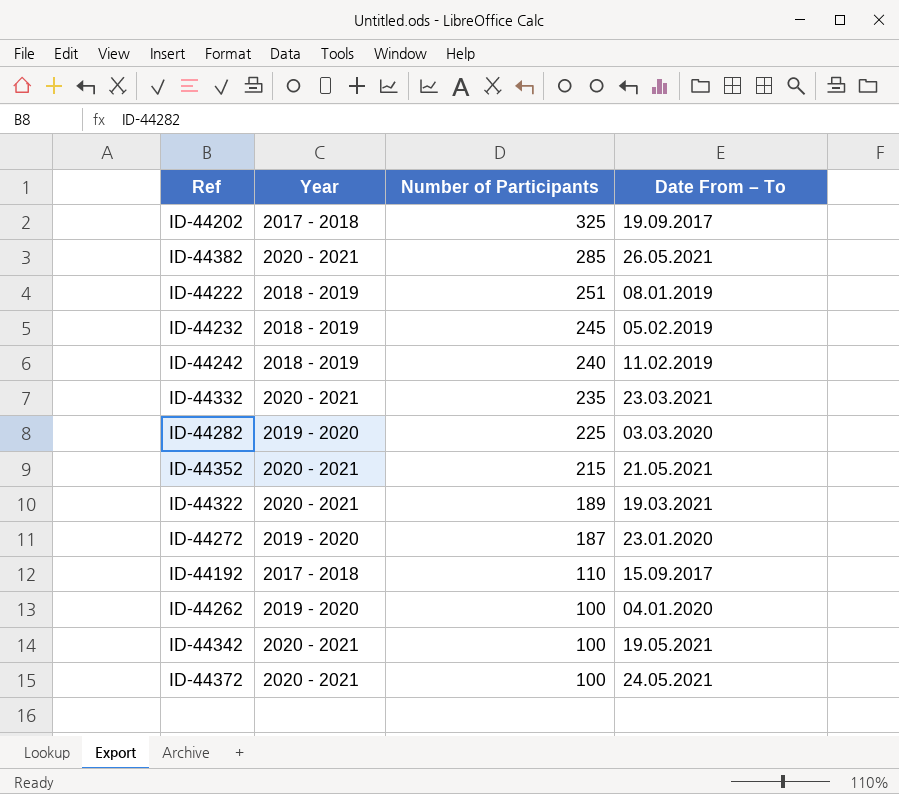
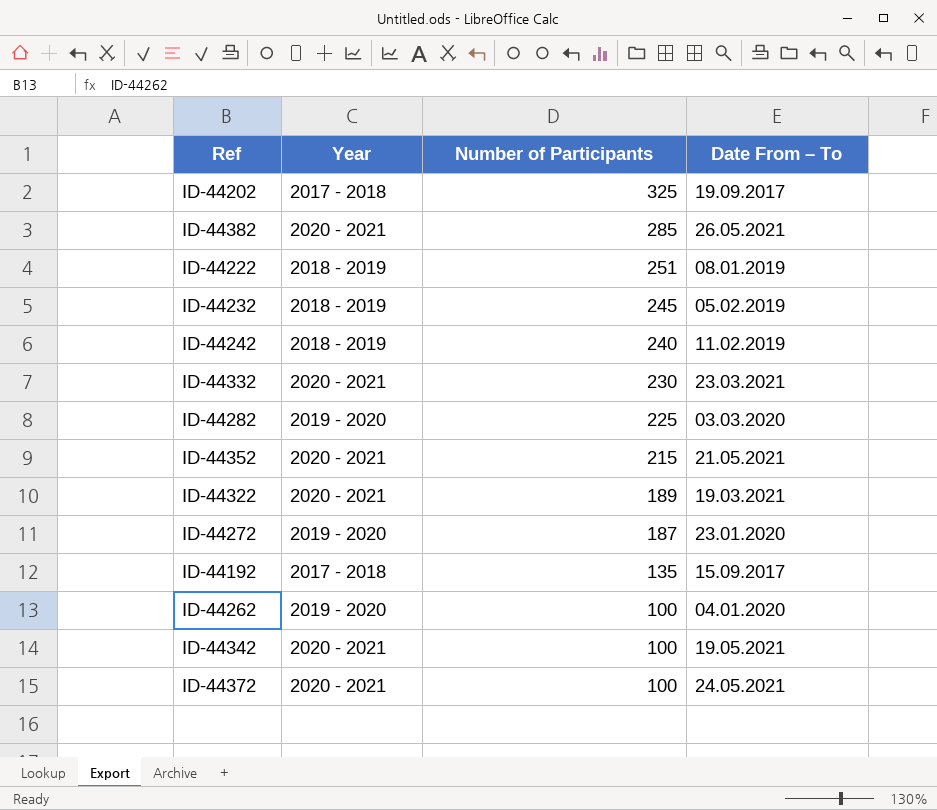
ID-44332 | Number of Participants: 235 -> 230
ID-44192 | Number of Participants: 110 -> 135

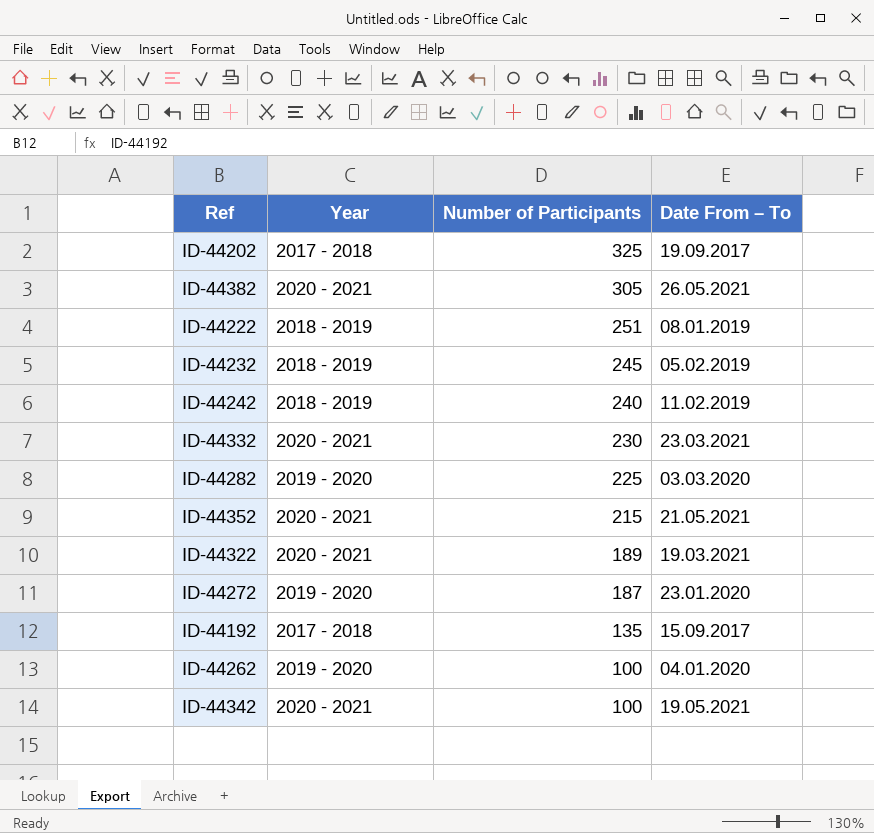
row ID-44372: 2020 - 2021 | 100 | 24.05.2021 -> none
ID-44382 | Number of Participants: 285 -> 305

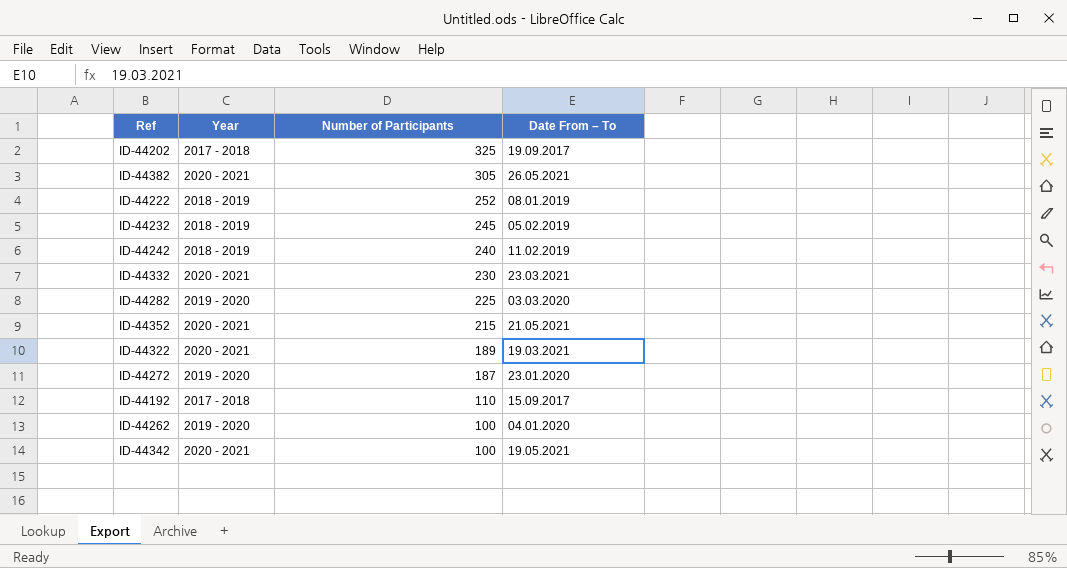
ID-44222 | Number of Participants: 251 -> 252
ID-44192 | Number of Participants: 135 -> 110

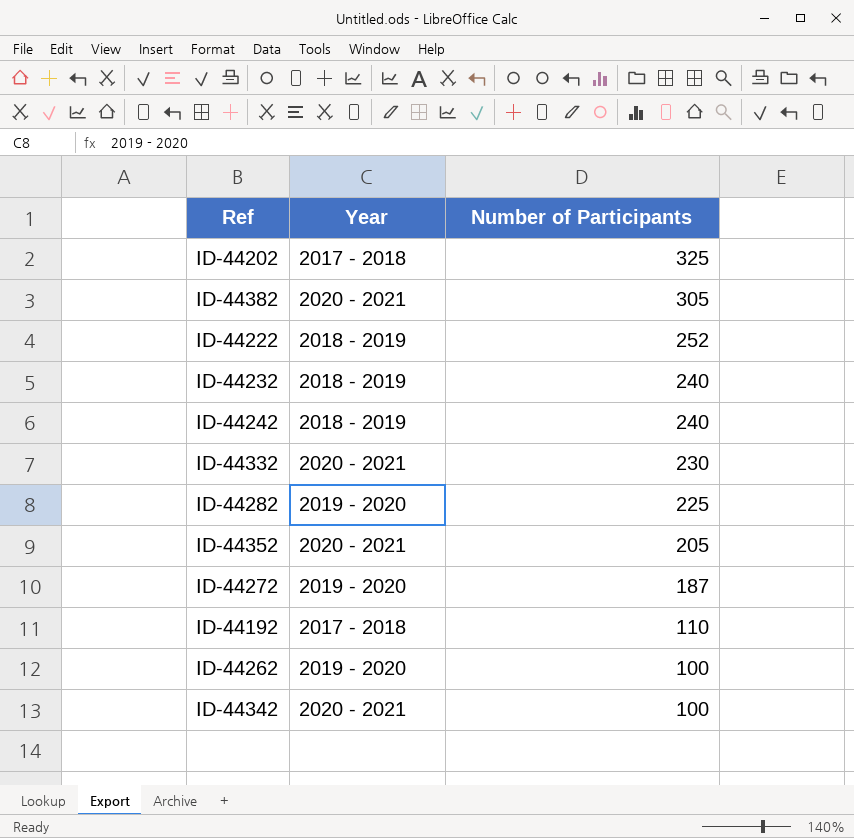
column Date From – To | position: 4 -> none
row ID-44322: 2020 - 2021 | 189 | 19.03.2021 -> none
ID-44232 | Number of Participants: 245 -> 240
ID-44352 | Number of Participants: 215 -> 205

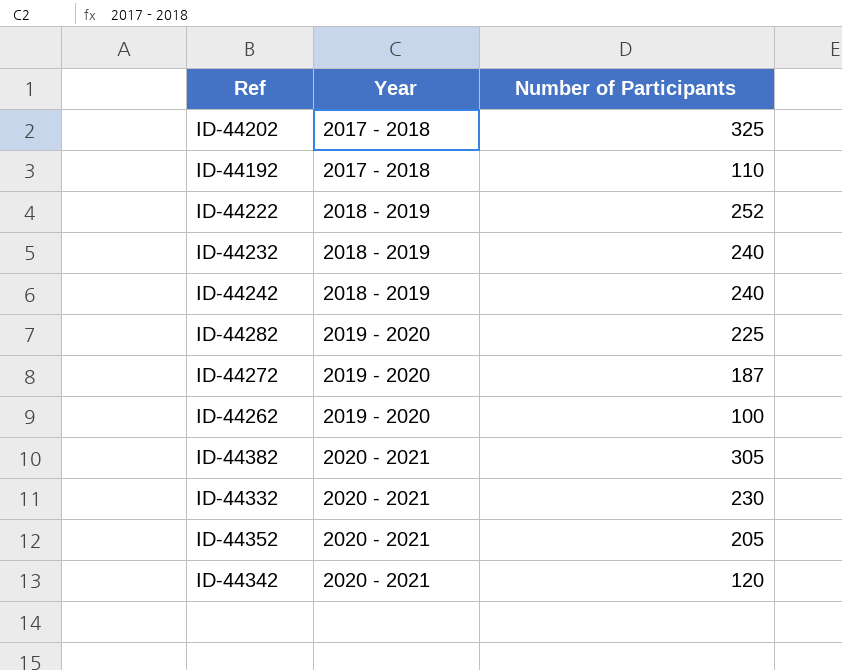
row order: Number of Participants descending -> Year ascending
ID-44342 | Number of Participants: 100 -> 120

